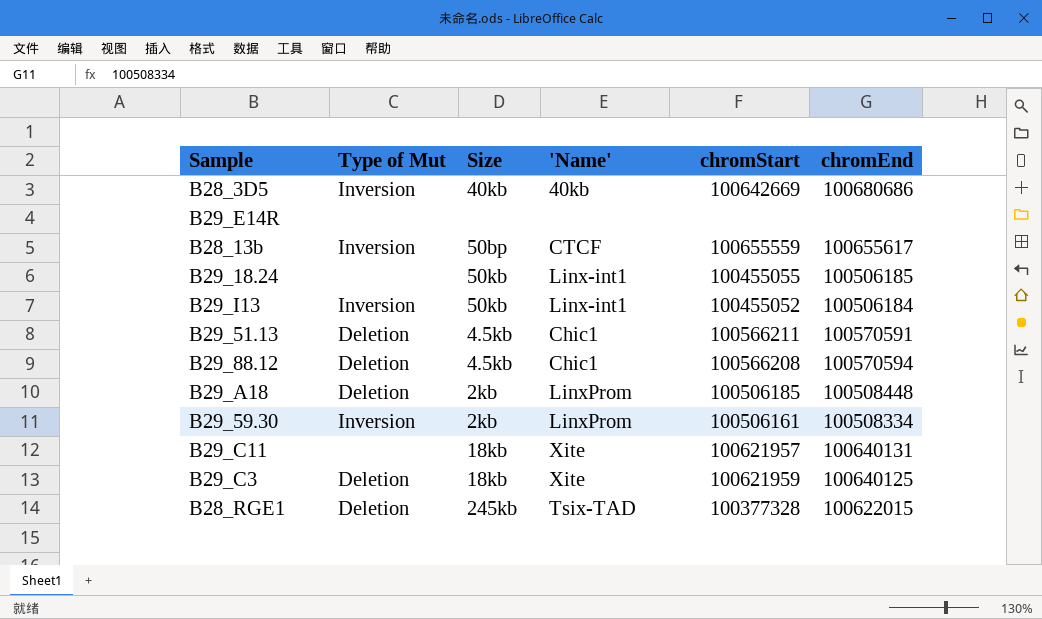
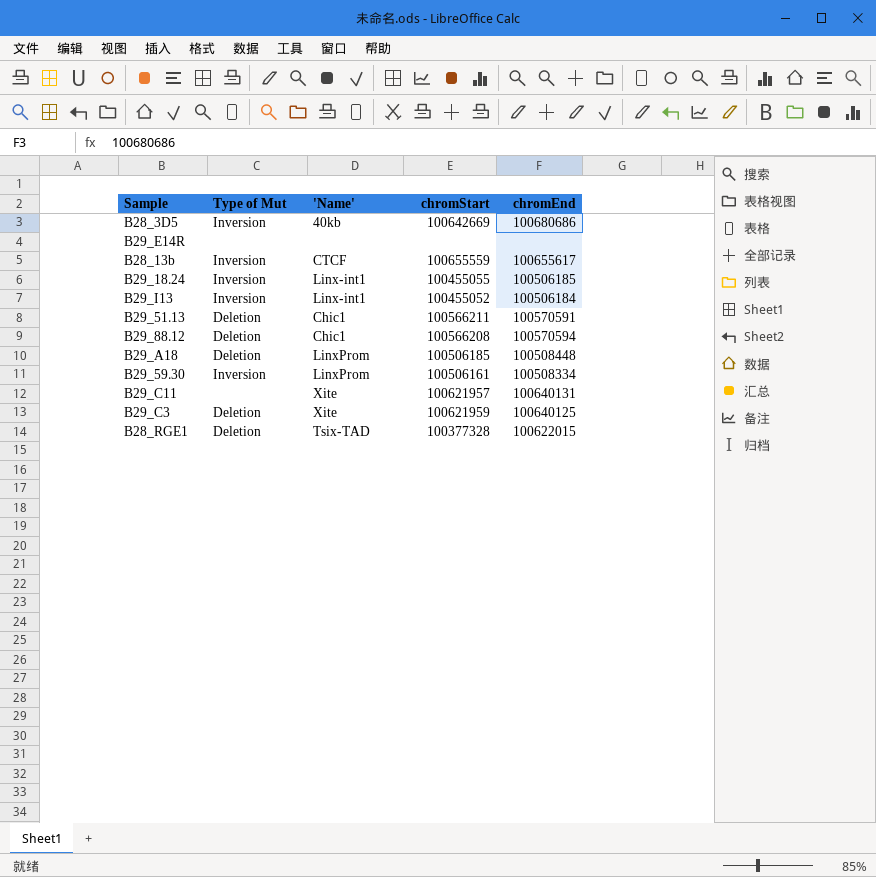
column Size | position: 3 -> none
B29_18.24 | Type of Mut: none -> Inversion

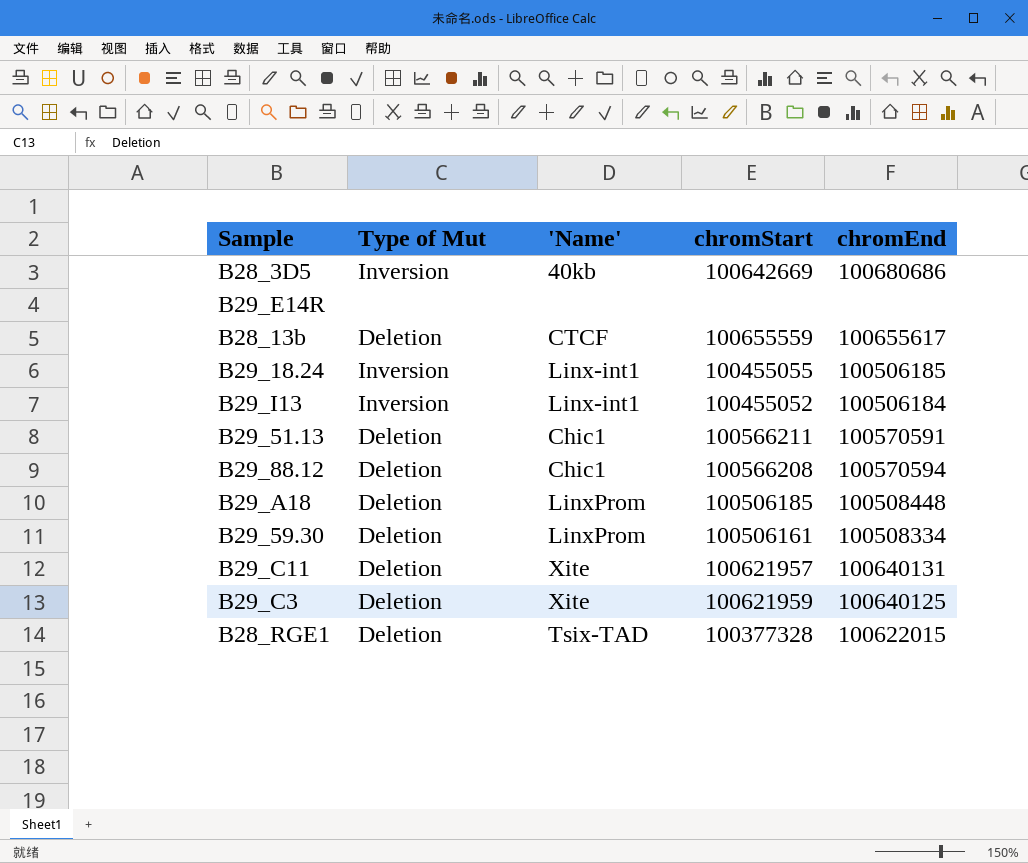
B28_13b | Type of Mut: Inversion -> Deletion
B29_59.30 | Type of Mut: Inversion -> Deletion
B29_C11 | Type of Mut: none -> Deletion

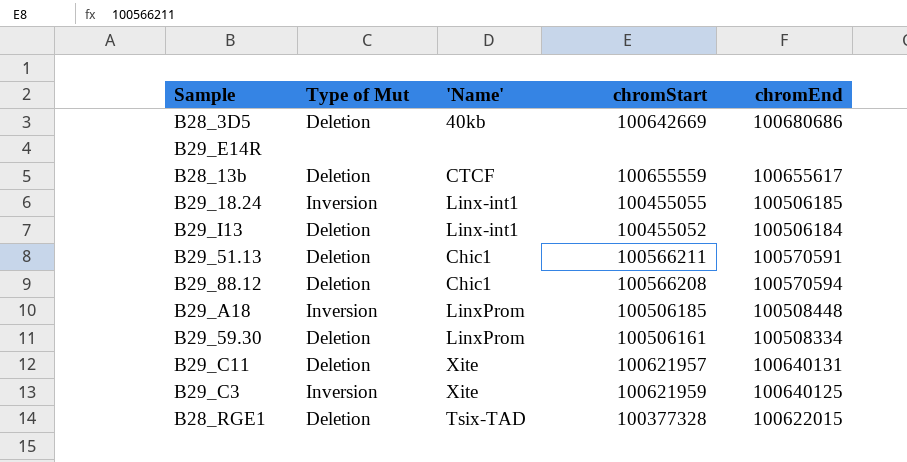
B28_3D5 | Type of Mut: Inversion -> Deletion
B29_I13 | Type of Mut: Inversion -> Deletion
B29_A18 | Type of Mut: Deletion -> Inversion
B29_C3 | Type of Mut: Deletion -> Inversion

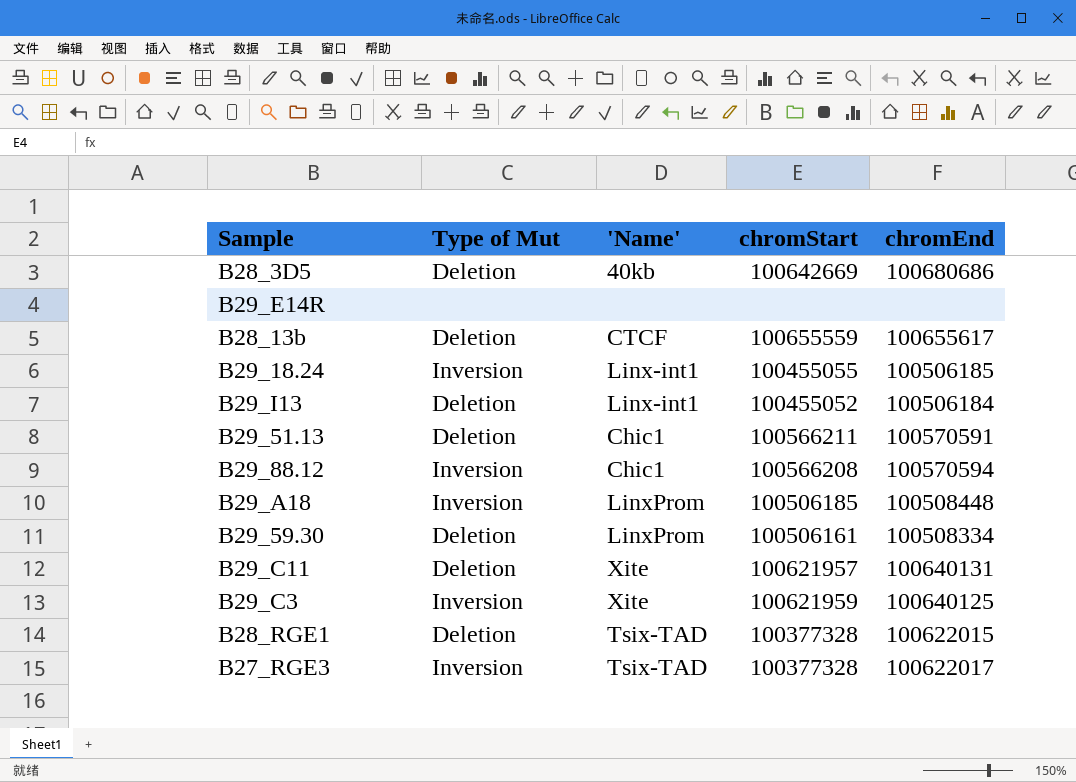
B29_88.12 | Type of Mut: Deletion -> Inversion
row B27_RGE3: none -> Inversion | Tsix-TAD | 100377328 | 100622017

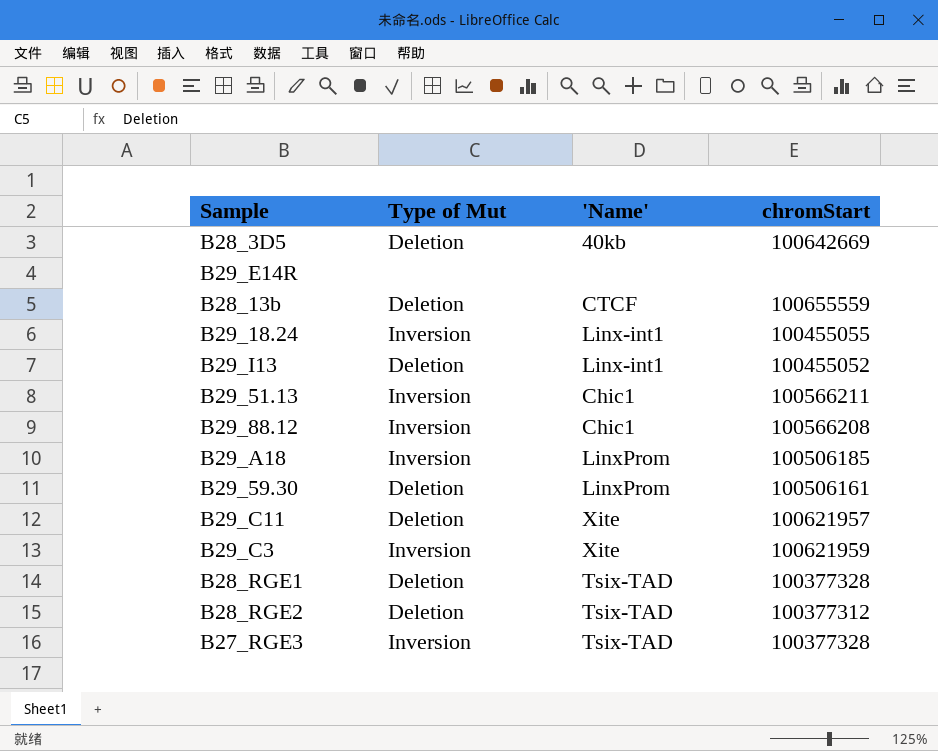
column chromEnd | position: 5 -> none
B29_51.13 | Type of Mut: Deletion -> Inversion
row B28_RGE2: none -> Deletion | Tsix-TAD | 100377312

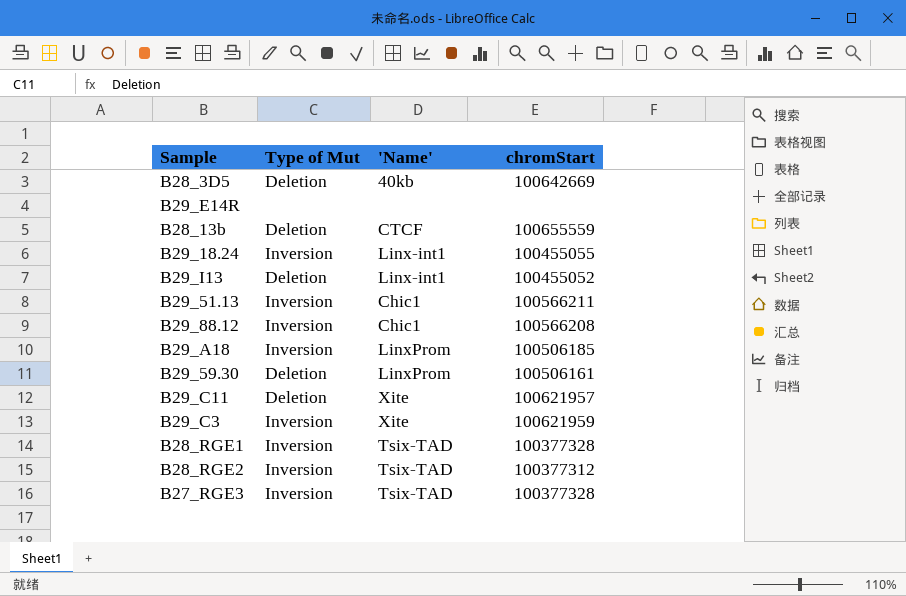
B28_RGE1 | Type of Mut: Deletion -> Inversion
B28_RGE2 | Type of Mut: Deletion -> Inversion

